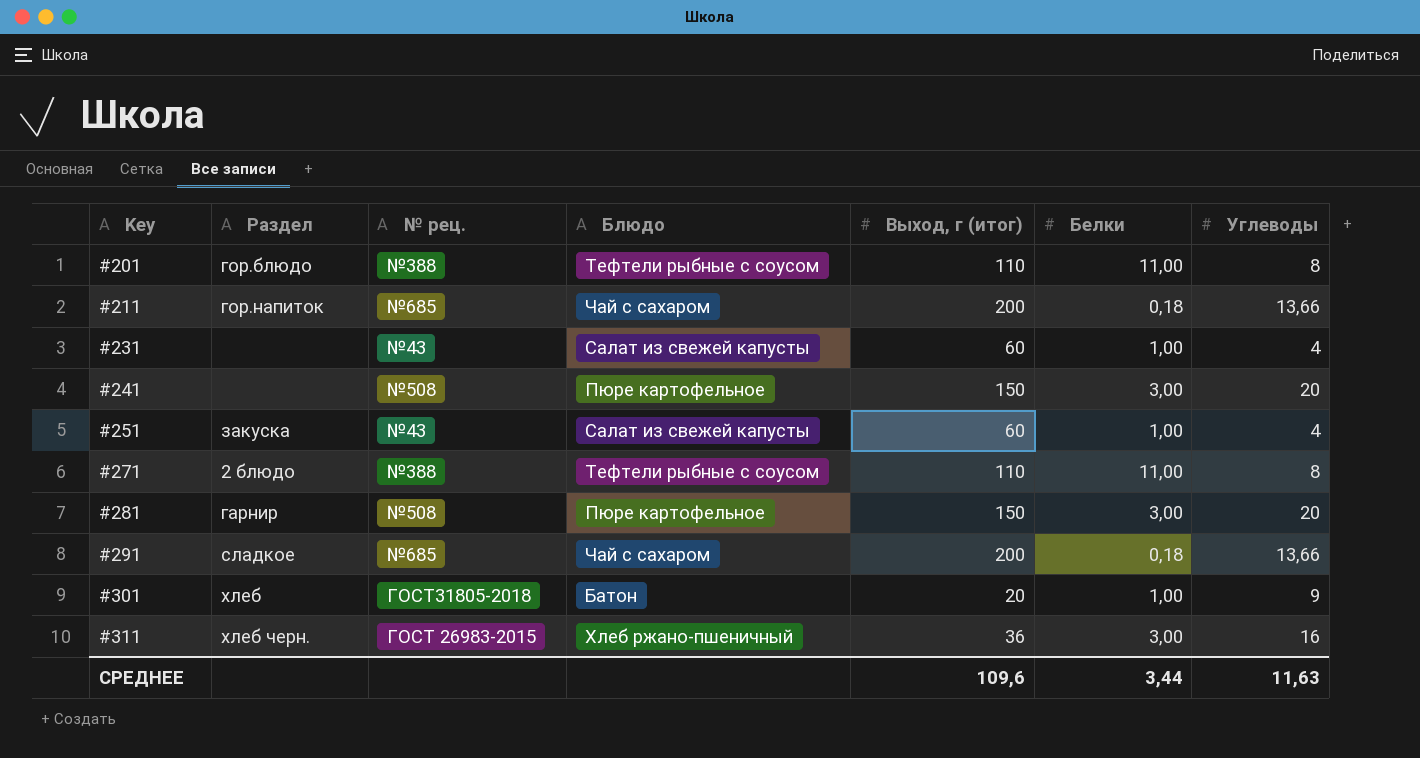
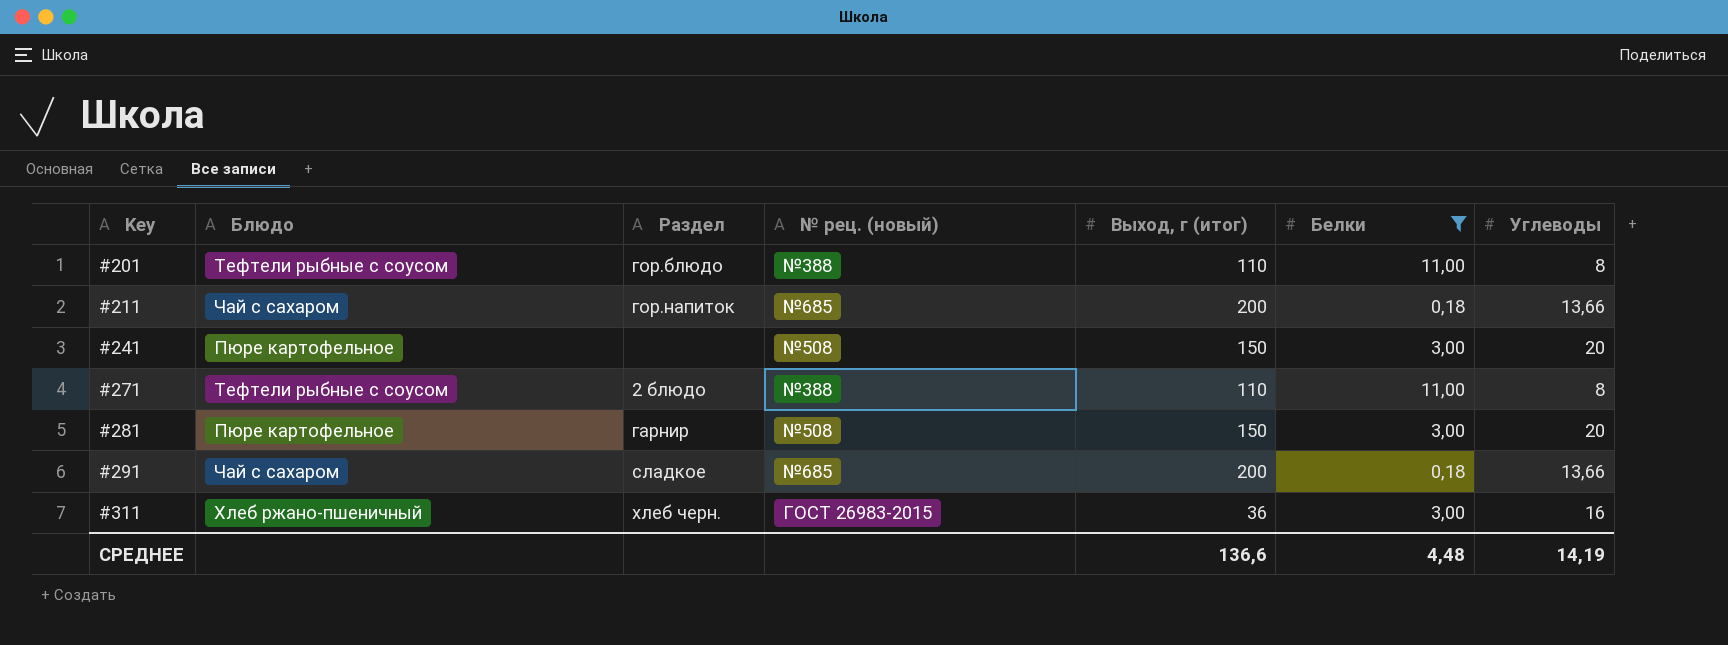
filter: none -> Белки != 1,00
column Блюдо | position: 4 -> 2
column name: № рец. -> № рец. (новый)
СРЕДНЕЕ | Выход, г (итог): 109,6 -> 136,6
СРЕДНЕЕ | Белки: 3,44 -> 4,48
СРЕДНЕЕ | Углеводы: 11,63 -> 14,19

